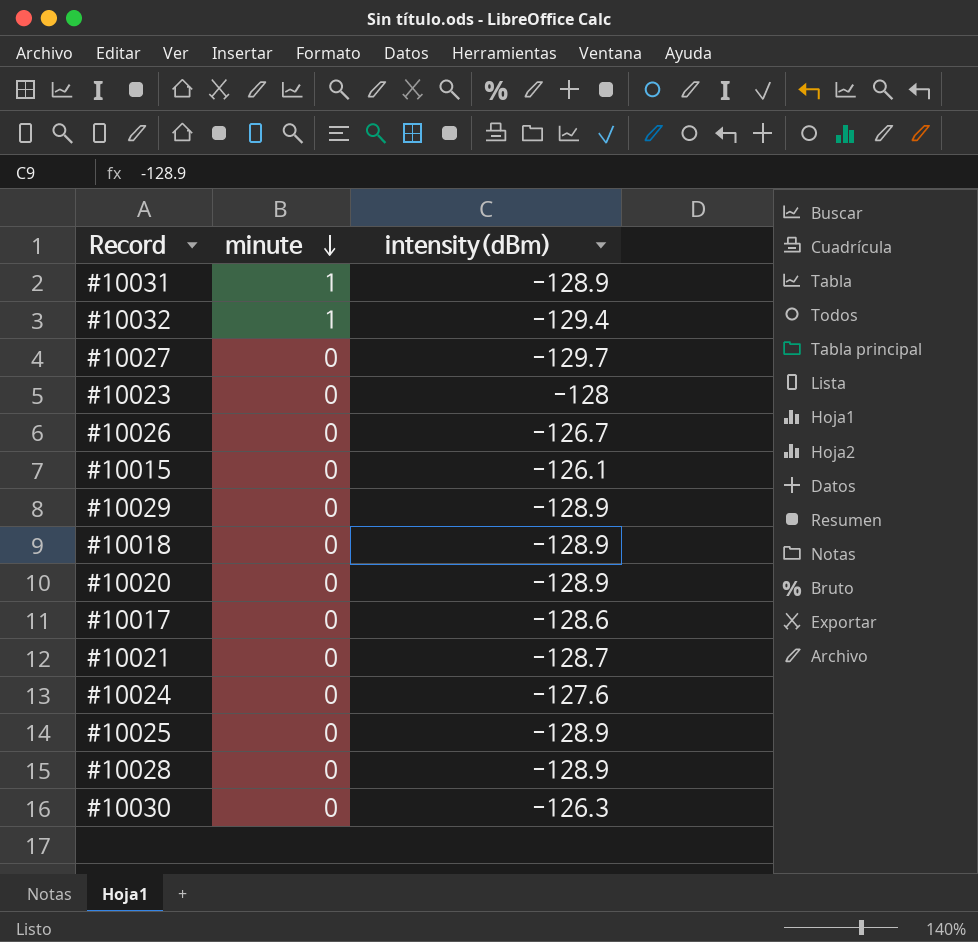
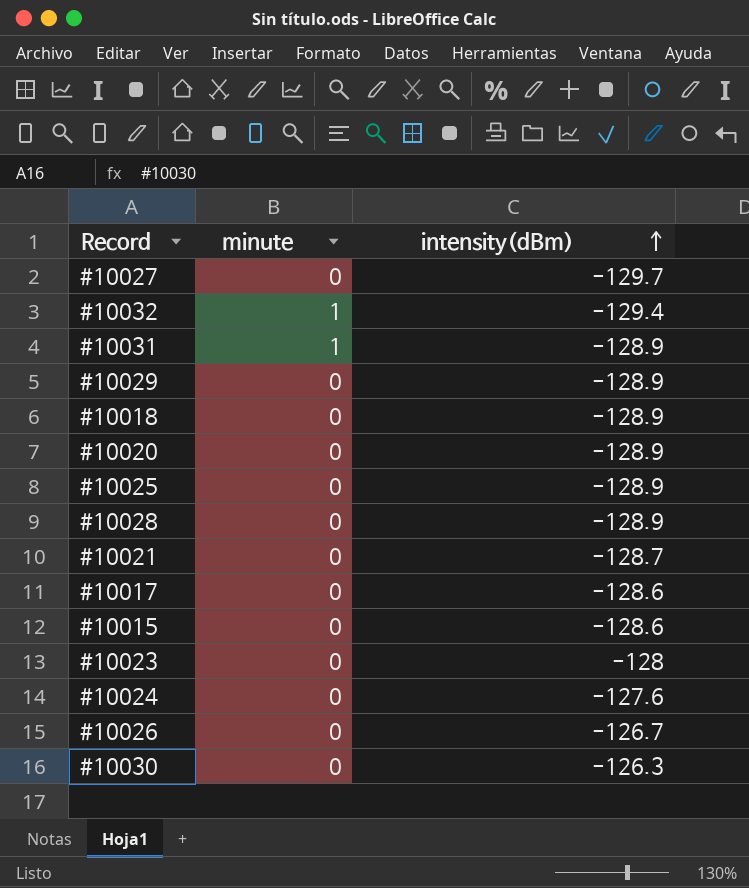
row order: minute descending -> intensity(dBm) ascending
#10015 | intensity(dBm): -126.1 -> -128.6

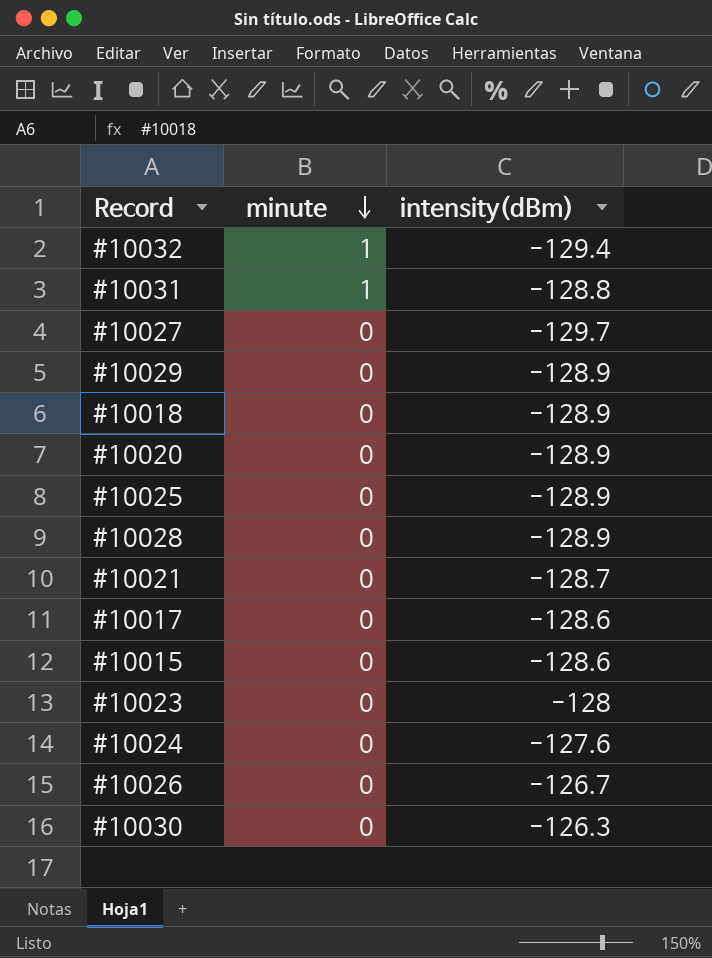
row order: intensity(dBm) ascending -> minute descending
#10031 | intensity(dBm): -128.9 -> -128.8

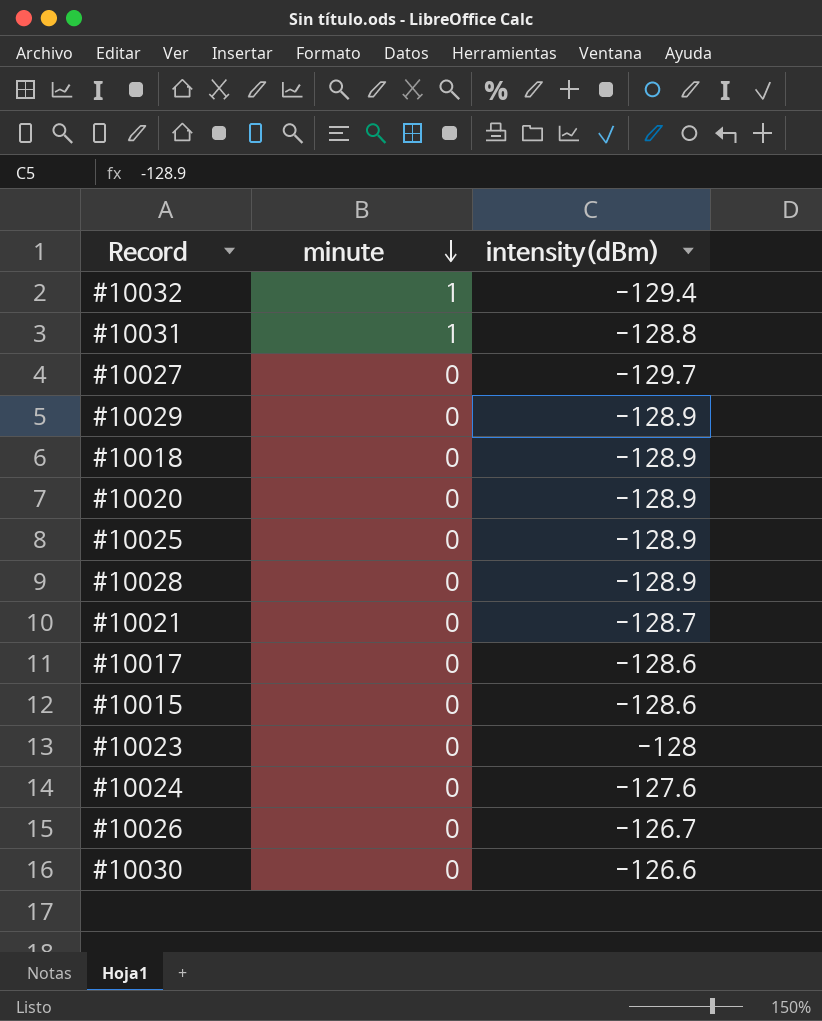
#10030 | intensity(dBm): -126.3 -> -126.6

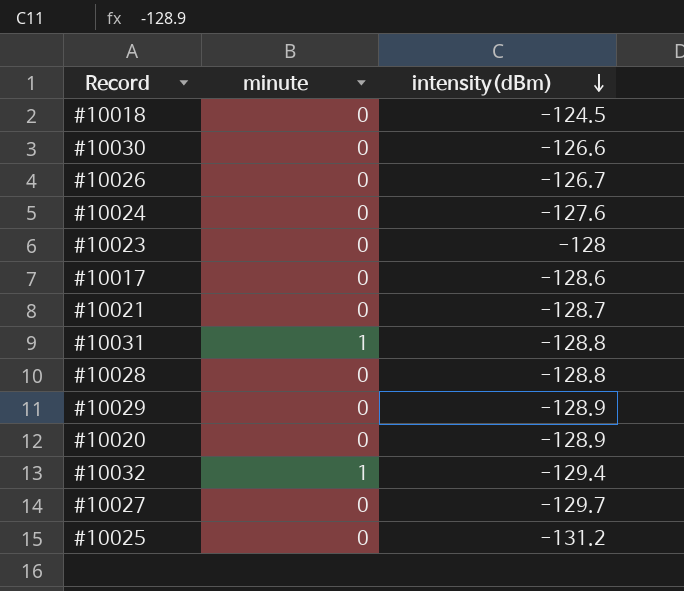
row order: minute descending -> intensity(dBm) descending
row #10015: 0 | -128.6 -> none
#10018 | intensity(dBm): -128.9 -> -124.5
#10028 | intensity(dBm): -128.9 -> -128.8
#10025 | intensity(dBm): -128.9 -> -131.2

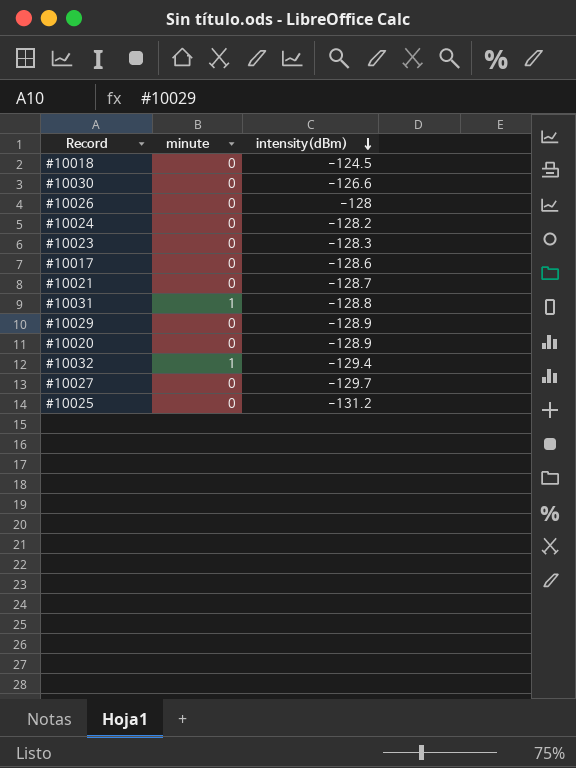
row #10028: 0 | -128.8 -> none
#10026 | intensity(dBm): -126.7 -> -128
#10024 | intensity(dBm): -127.6 -> -128.2
#10023 | intensity(dBm): -128 -> -128.3

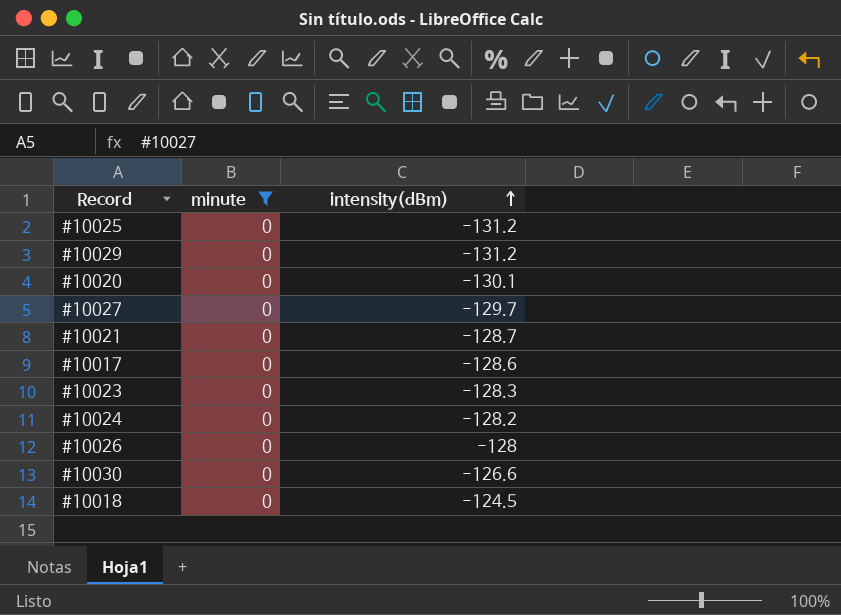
filter: none -> minute = 0
row order: intensity(dBm) descending -> intensity(dBm) ascending
#10029 | intensity(dBm): -128.9 -> -131.2
#10020 | intensity(dBm): -128.9 -> -130.1

